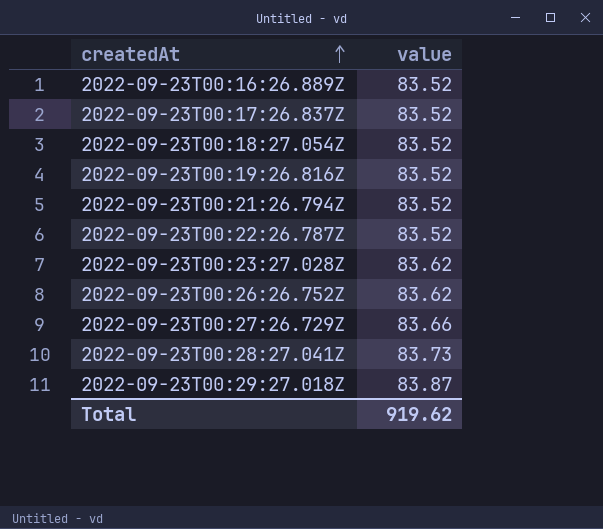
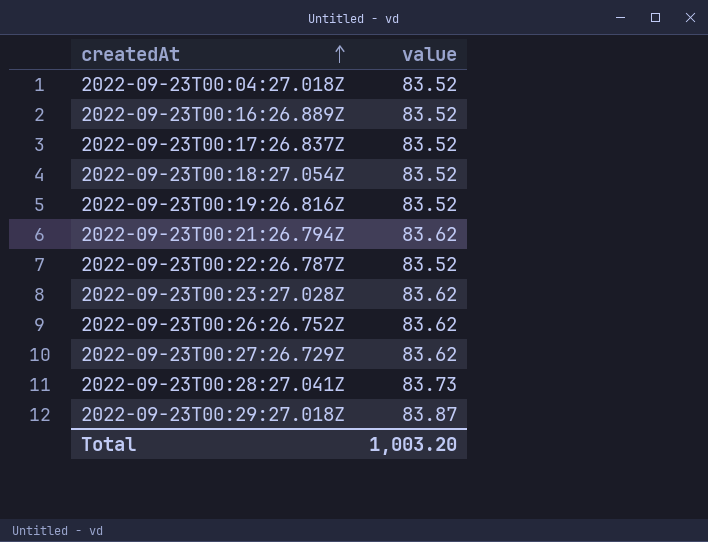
row 2022-09-23T00:04:27.018Z: none -> 83.52
2022-09-23T00:21:26.794Z | value: 83.52 -> 83.62
2022-09-23T00:27:26.729Z | value: 83.66 -> 83.62
Total | value: 919.62 -> 1,003.20

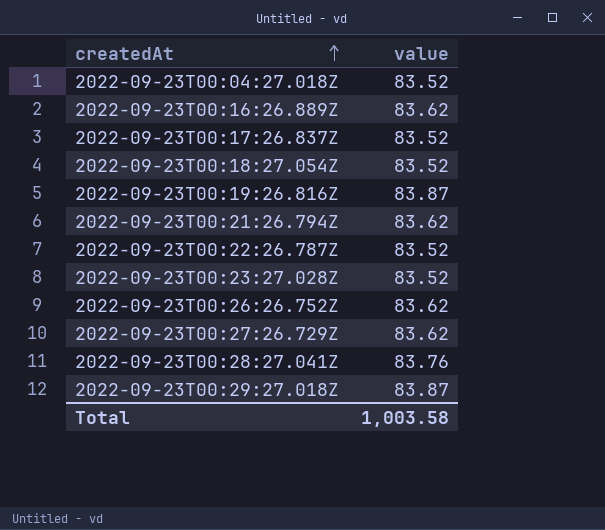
2022-09-23T00:16:26.889Z | value: 83.52 -> 83.62
2022-09-23T00:19:26.816Z | value: 83.52 -> 83.87
2022-09-23T00:23:27.028Z | value: 83.62 -> 83.52
2022-09-23T00:28:27.041Z | value: 83.73 -> 83.76
Total | value: 1,003.20 -> 1,003.58

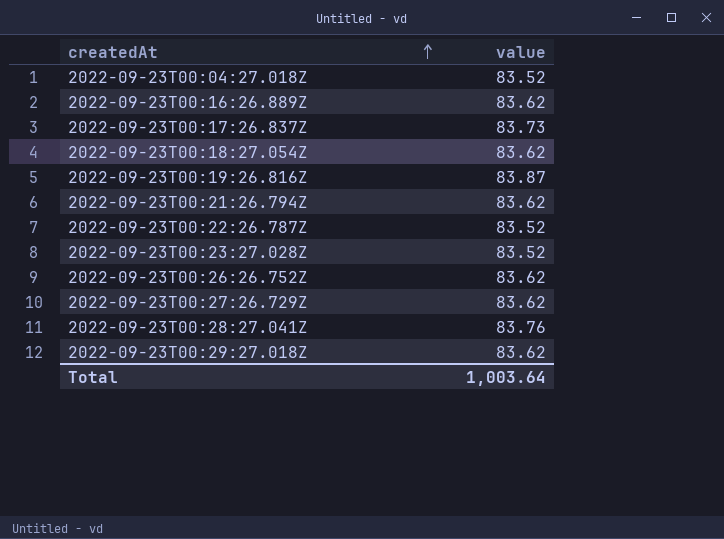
2022-09-23T00:17:26.837Z | value: 83.52 -> 83.73
2022-09-23T00:18:27.054Z | value: 83.52 -> 83.62
2022-09-23T00:29:27.018Z | value: 83.87 -> 83.62
Total | value: 1,003.58 -> 1,003.64

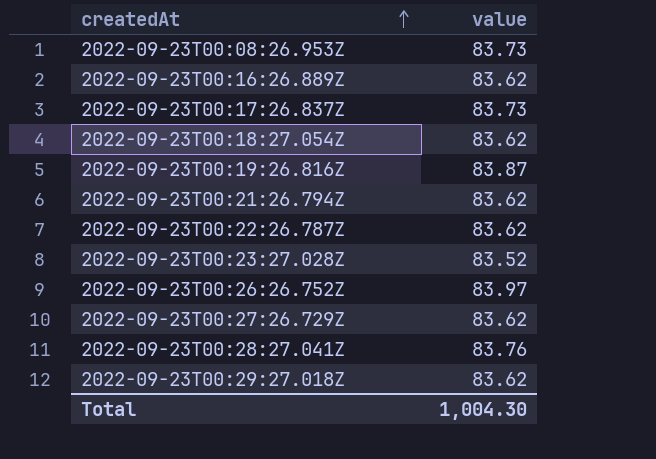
row 2022-09-23T00:04:27.018Z: 83.52 -> none
row 2022-09-23T00:08:26.953Z: none -> 83.73
2022-09-23T00:22:26.787Z | value: 83.52 -> 83.62
2022-09-23T00:26:26.752Z | value: 83.62 -> 83.97
Total | value: 1,003.64 -> 1,004.30

